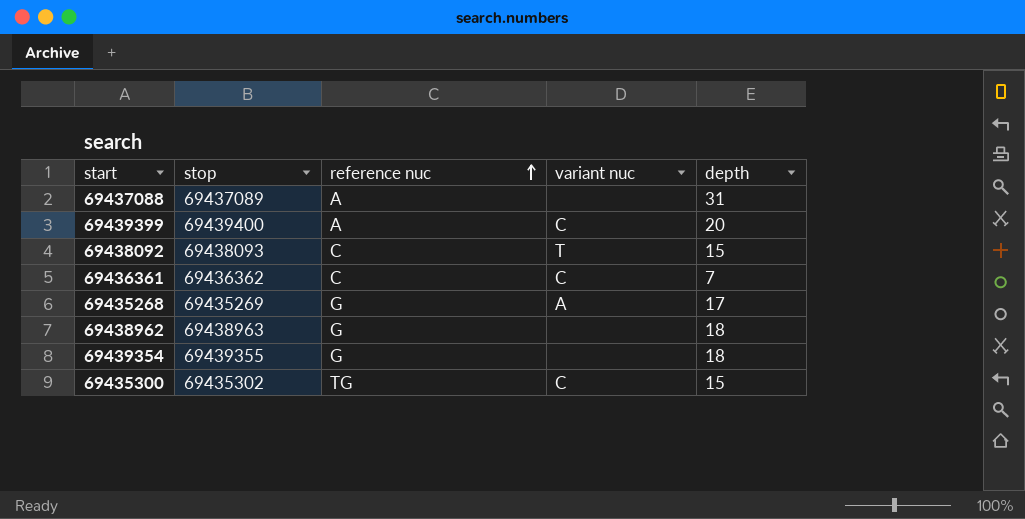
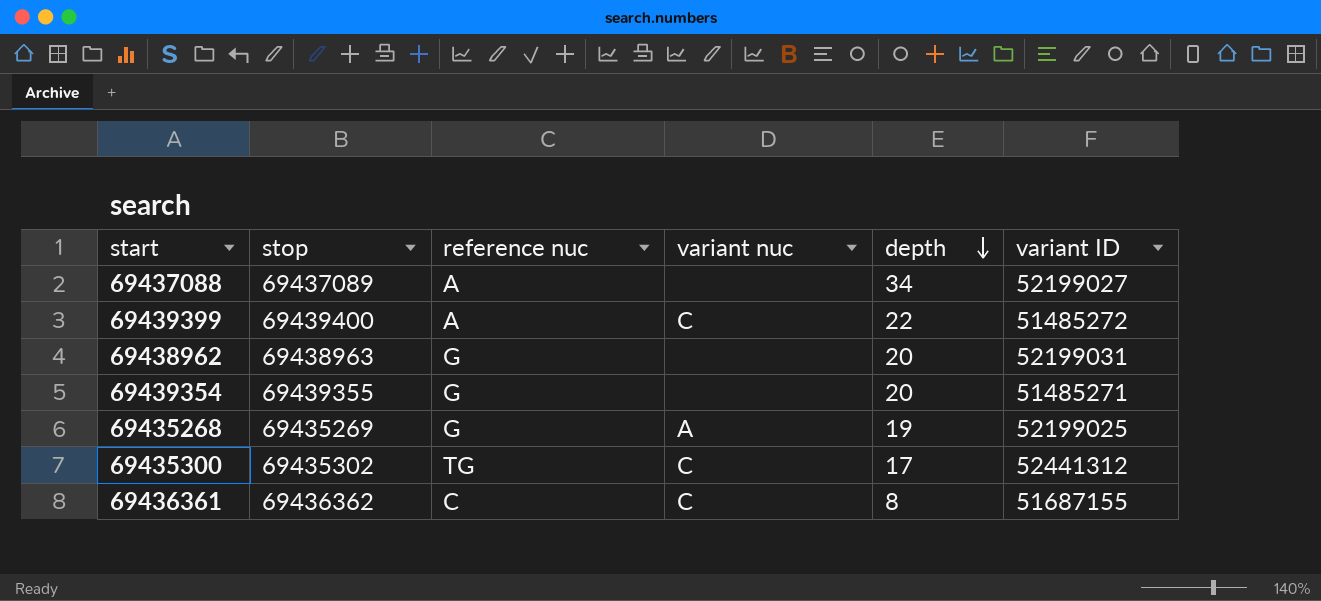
row order: reference nuc ascending -> depth descending
column variant ID | position: none -> 6
row 69438092: 69438093 | C | T | 15 -> none
69437088 | depth: 31 -> 34
69439399 | depth: 20 -> 22
69438962 | depth: 18 -> 20
69439354 | depth: 18 -> 20
69435268 | depth: 17 -> 19
69435300 | depth: 15 -> 17
69436361 | depth: 7 -> 8

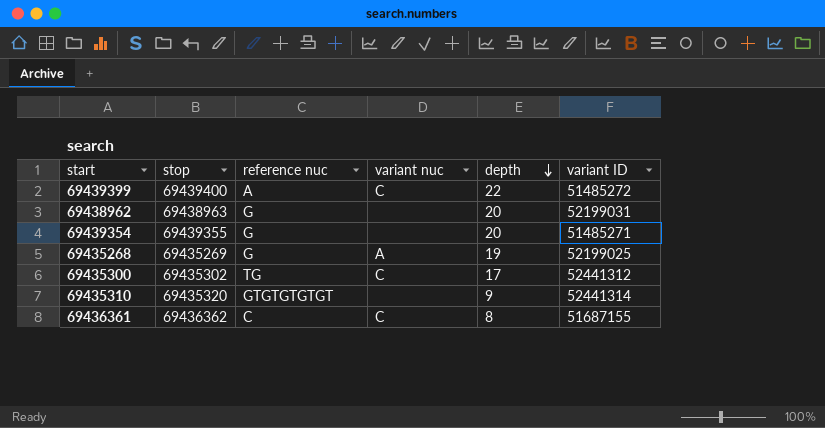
row 69437088: 69437089 | A | none | 34 | 52199027 -> none
row 69435310: none -> 69435320 | GTGTGTGTGT | none | 9 | 52441314

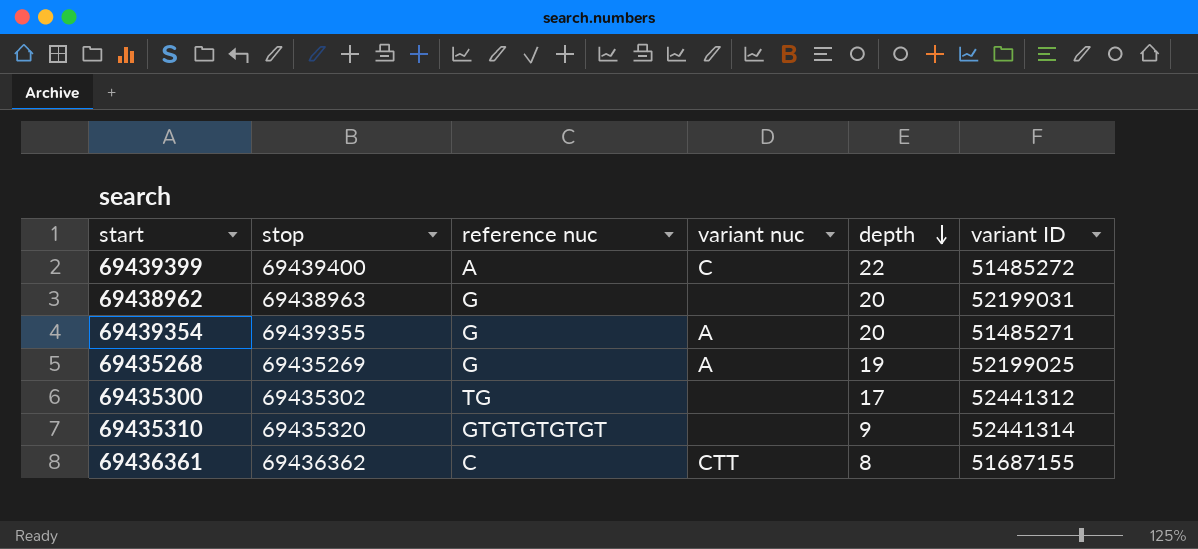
69439354 | variant nuc: none -> A
69435300 | variant nuc: C -> none
69436361 | variant nuc: C -> CTT

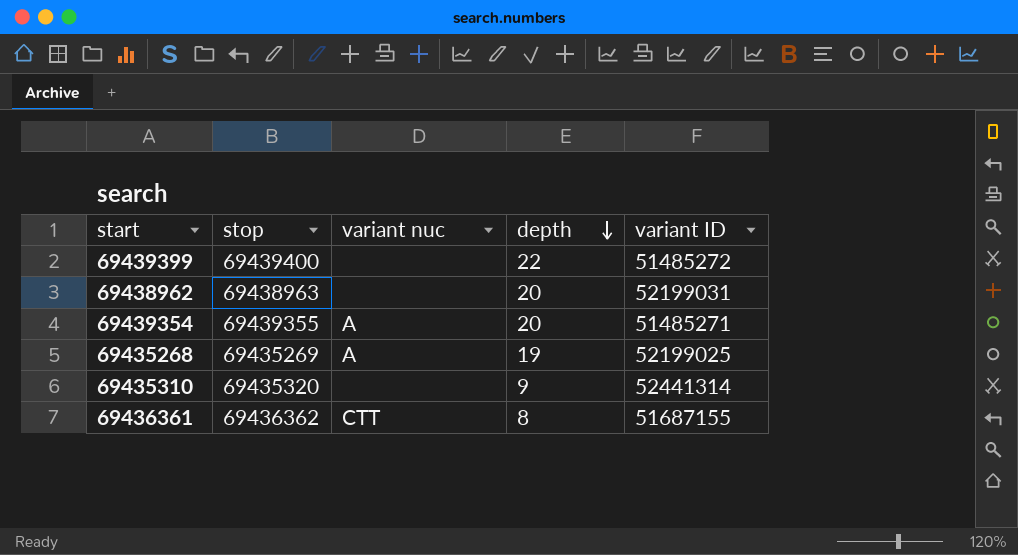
column reference nuc | position: 3 -> none
row 69435300: 69435302 | TG | none | 17 | 52441312 -> none
69439399 | variant nuc: C -> none

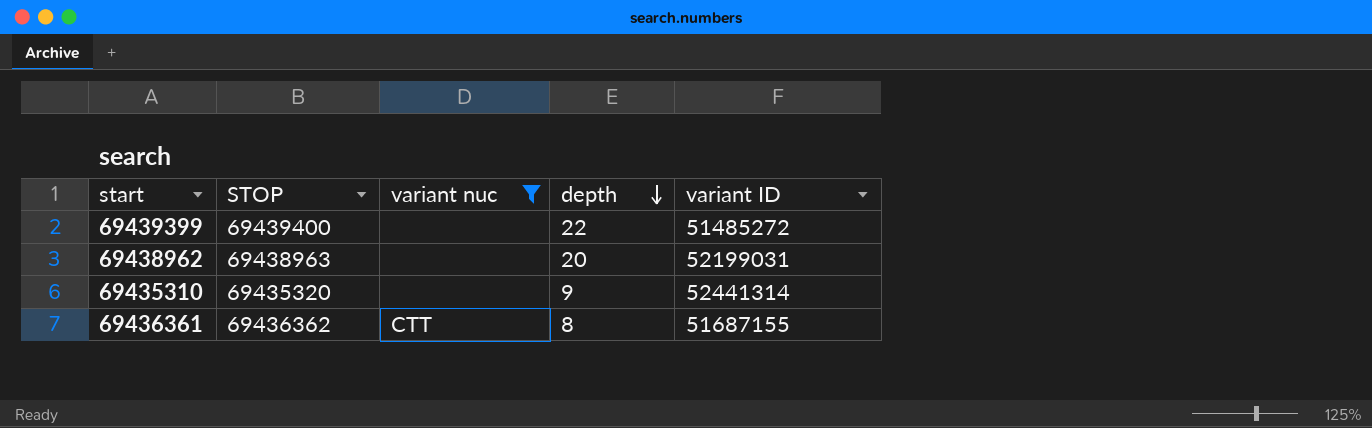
filter: none -> variant nuc != A
column name: stop -> STOP

